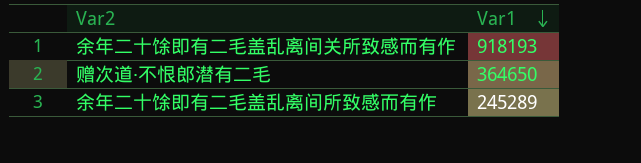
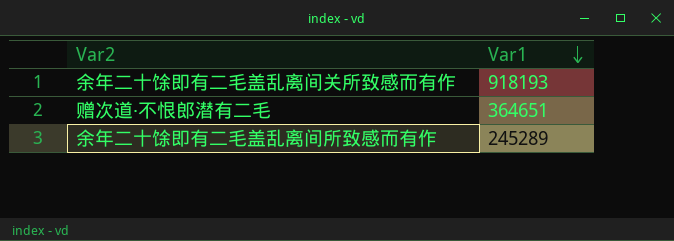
赠次道·不恨郎潜有二毛 | Var1: 364650 -> 364651

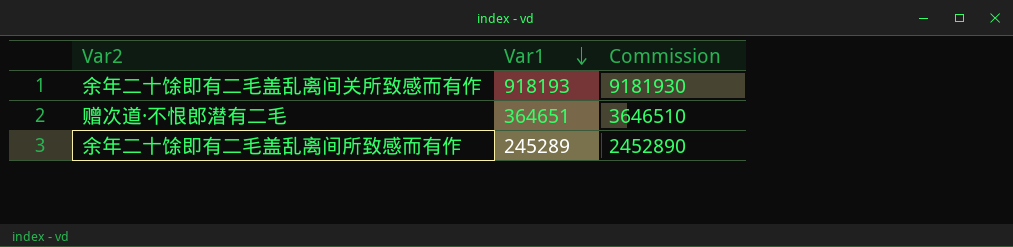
column Commission | formula: none -> [Var1] * 10

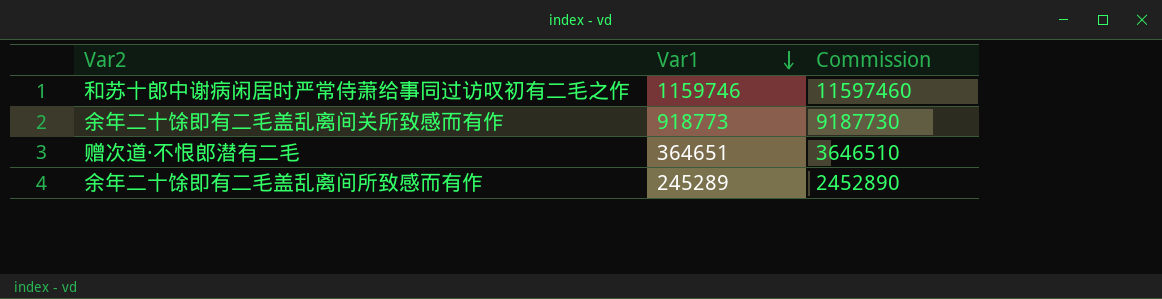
row 和苏十郎中谢病闲居时严常侍萧给事同过访叹初有二毛之作: none -> 1159746 | 11597460
余年二十馀即有二毛盖乱离间关所致感而有作 | Var1: 918193 -> 918773
余年二十馀即有二毛盖乱离间关所致感而有作 | Commission: 9181930 -> 9187730

